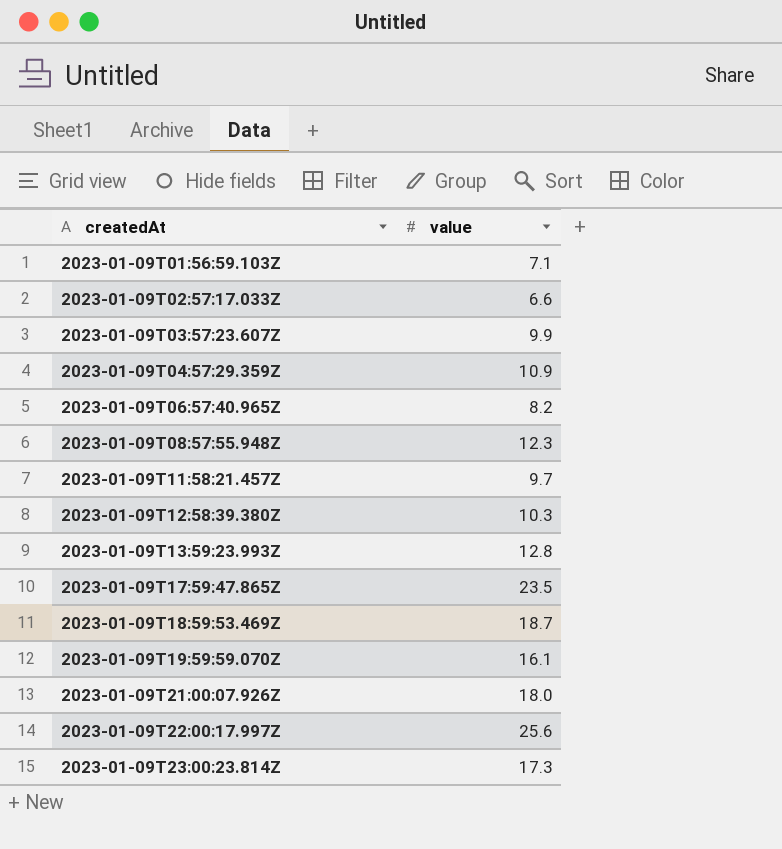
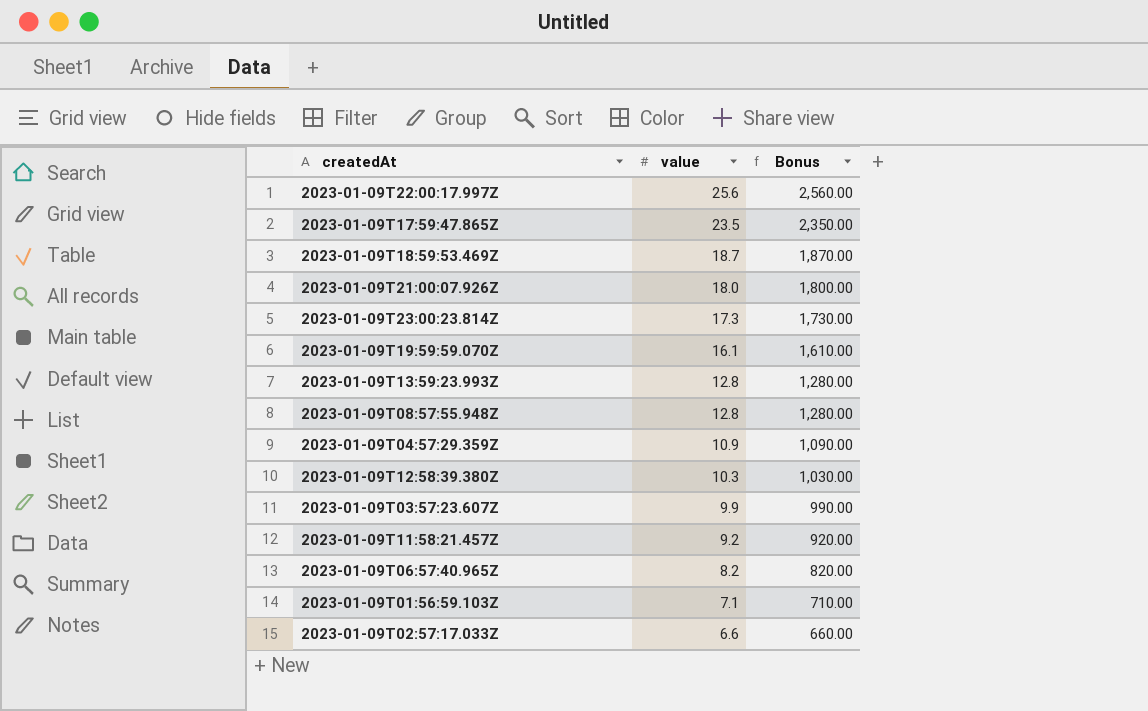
row order: createdAt ascending -> value descending
column Bonus | formula: none -> [value] * 100
2023-01-09T08:57:55.948Z | value: 12.3 -> 12.8
2023-01-09T11:58:21.457Z | value: 9.7 -> 9.2

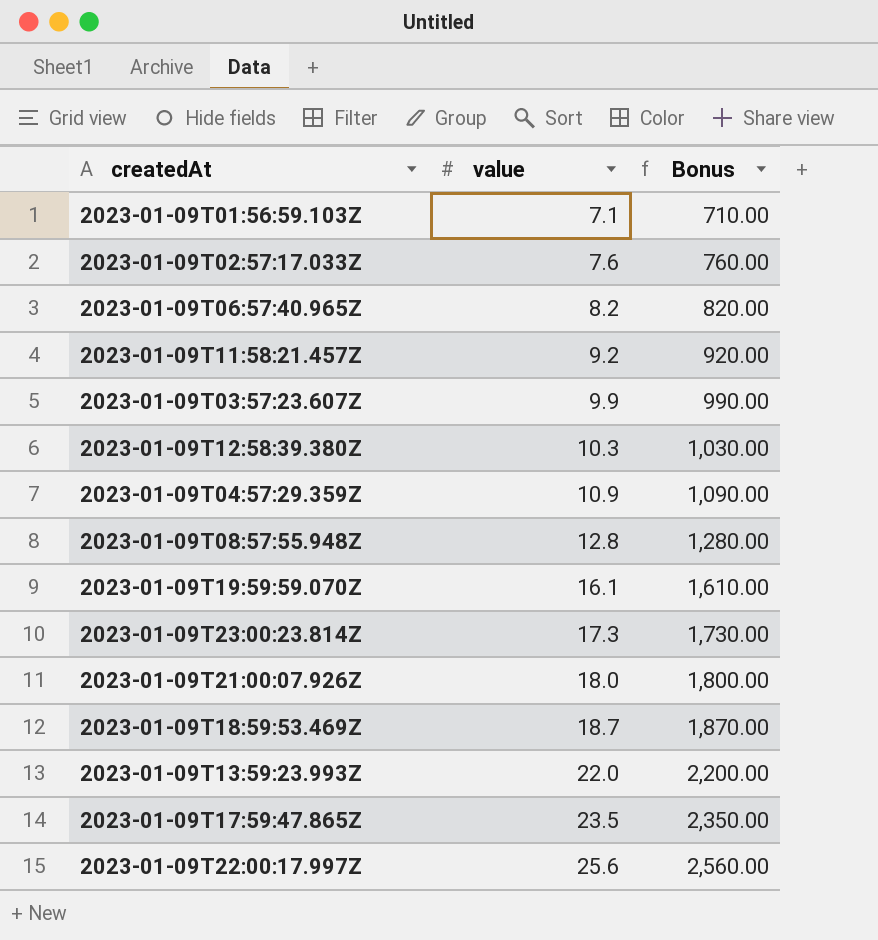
row order: value descending -> value ascending
2023-01-09T02:57:17.033Z | value: 6.6 -> 7.6
2023-01-09T02:57:17.033Z | Bonus: 660.00 -> 760.00
2023-01-09T13:59:23.993Z | value: 12.8 -> 22.0
2023-01-09T13:59:23.993Z | Bonus: 1,280.00 -> 2,200.00

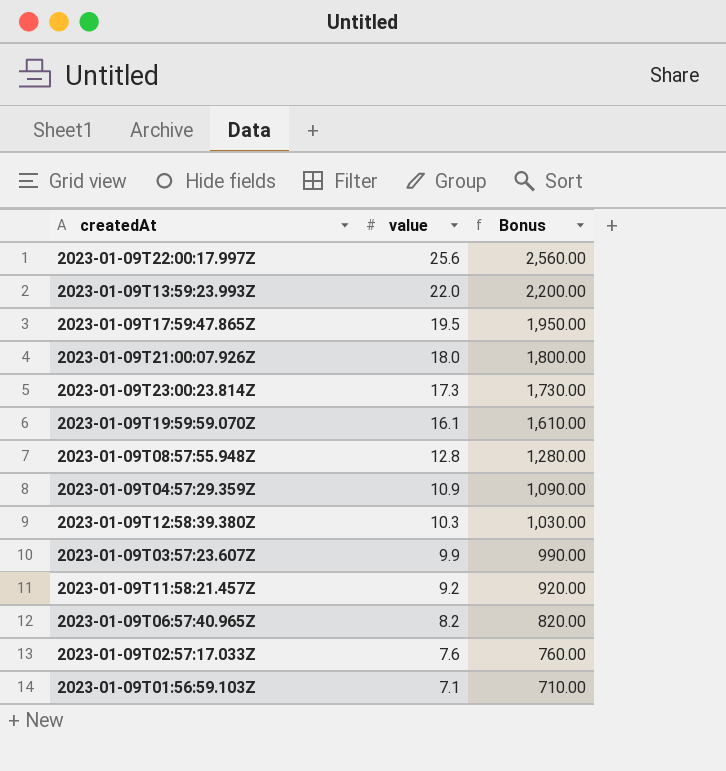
row order: value ascending -> value descending
row 2023-01-09T18:59:53.469Z: 18.7 | 1,870.00 -> none
2023-01-09T17:59:47.865Z | value: 23.5 -> 19.5
2023-01-09T17:59:47.865Z | Bonus: 2,350.00 -> 1,950.00

